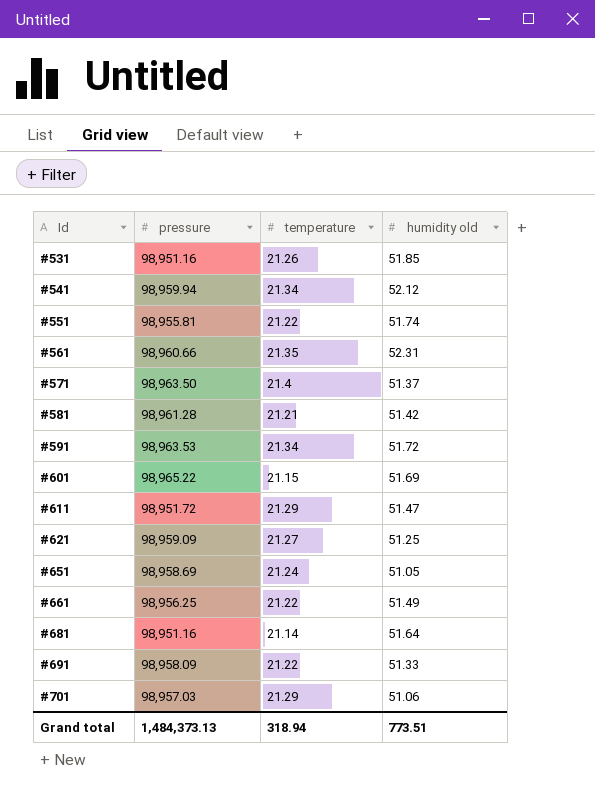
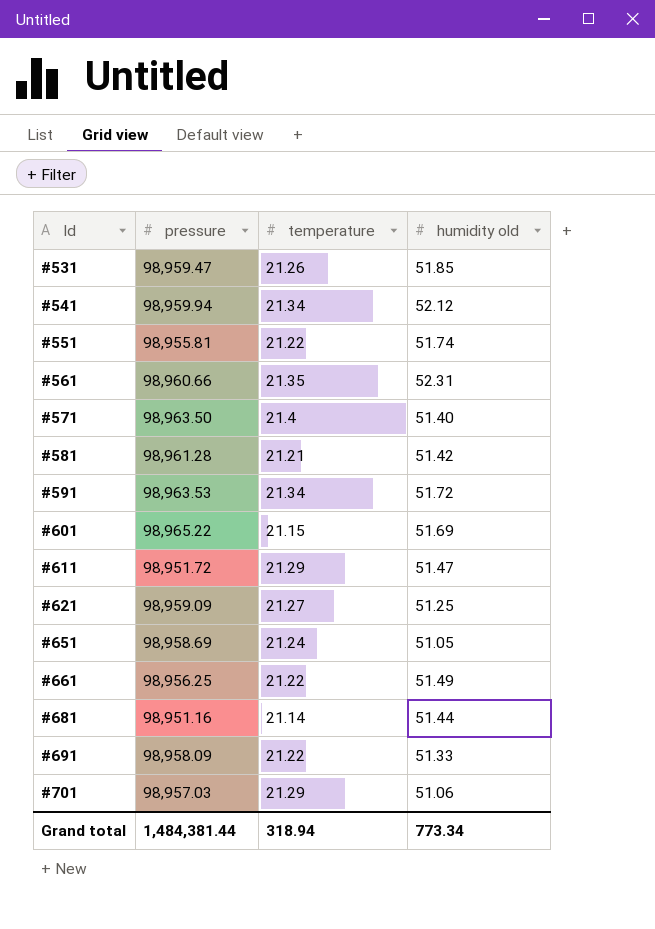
#531 | pressure: 98,951.16 -> 98,959.47
#571 | humidity old: 51.37 -> 51.40
#681 | humidity old: 51.64 -> 51.44
Grand total | pressure: 1,484,373.13 -> 1,484,381.44
Grand total | humidity old: 773.51 -> 773.34

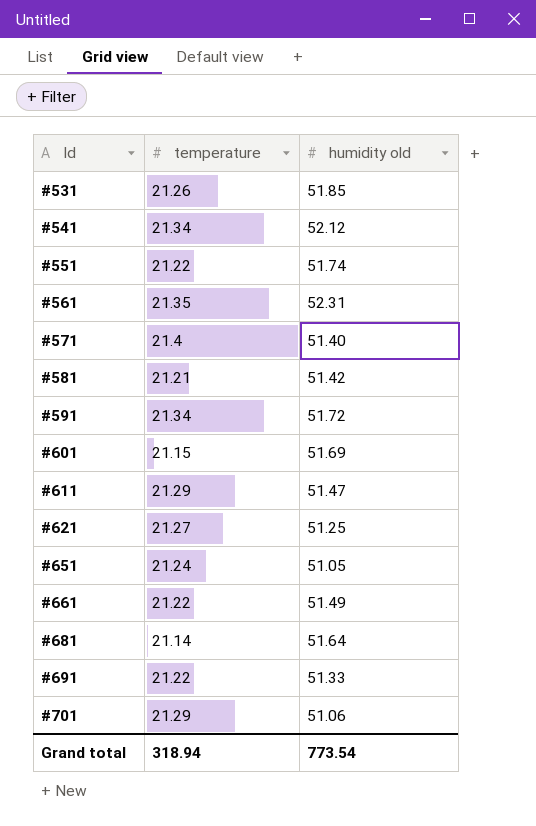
column pressure | position: 2 -> none
#681 | humidity old: 51.44 -> 51.64
Grand total | humidity old: 773.34 -> 773.54

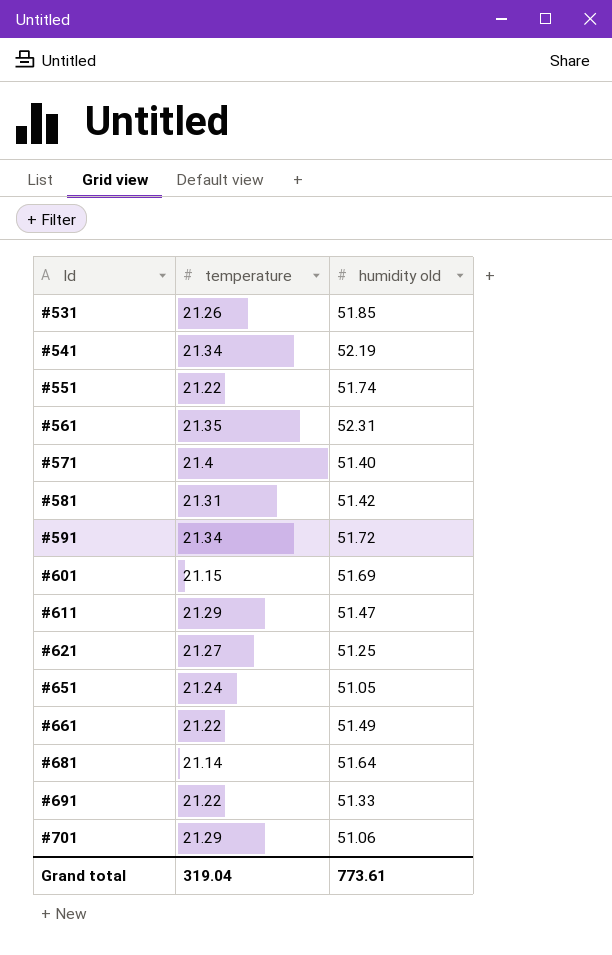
#541 | humidity old: 52.12 -> 52.19
#581 | temperature: 21.21 -> 21.31
Grand total | temperature: 318.94 -> 319.04
Grand total | humidity old: 773.54 -> 773.61

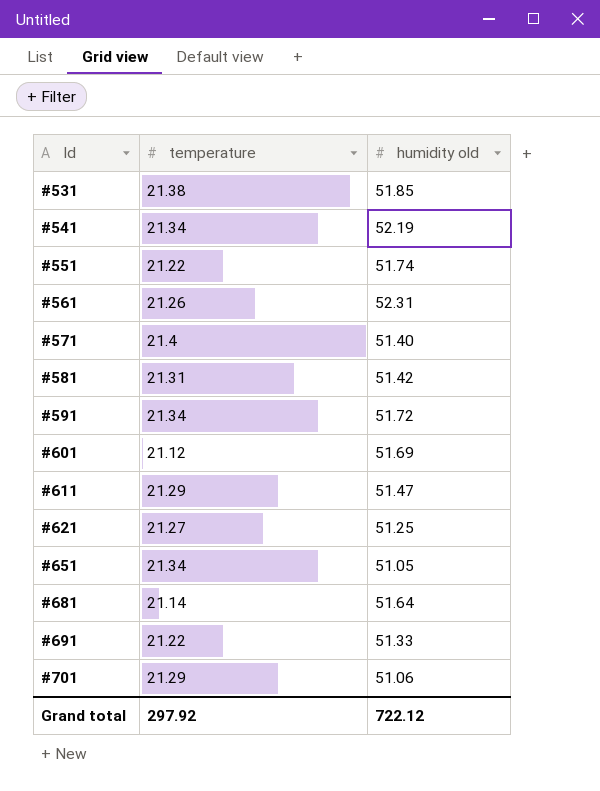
row #661: 21.22 | 51.49 -> none
#531 | temperature: 21.26 -> 21.38
#561 | temperature: 21.35 -> 21.26
#601 | temperature: 21.15 -> 21.12
#651 | temperature: 21.24 -> 21.34
Grand total | temperature: 319.04 -> 297.92
Grand total | humidity old: 773.61 -> 722.12

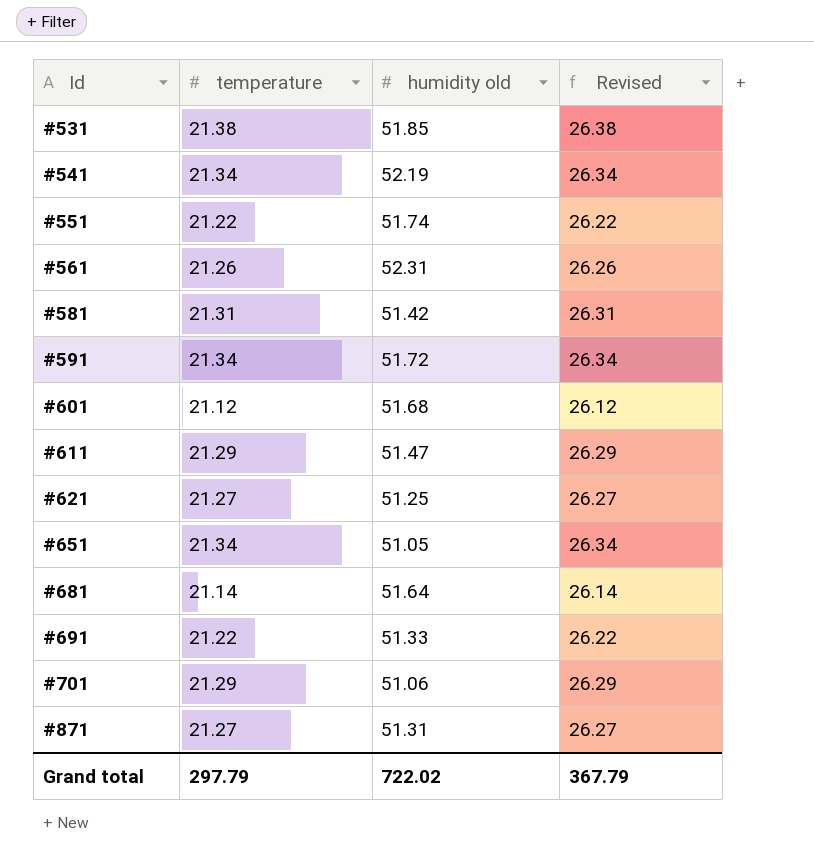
column Revised | formula: none -> [temperature] + 5
row #571: 21.4 | 51.40 -> none
#601 | humidity old: 51.69 -> 51.68
row #871: none -> 21.27 | 51.31 | 26.27
Grand total | temperature: 297.92 -> 297.79
Grand total | humidity old: 722.12 -> 722.02

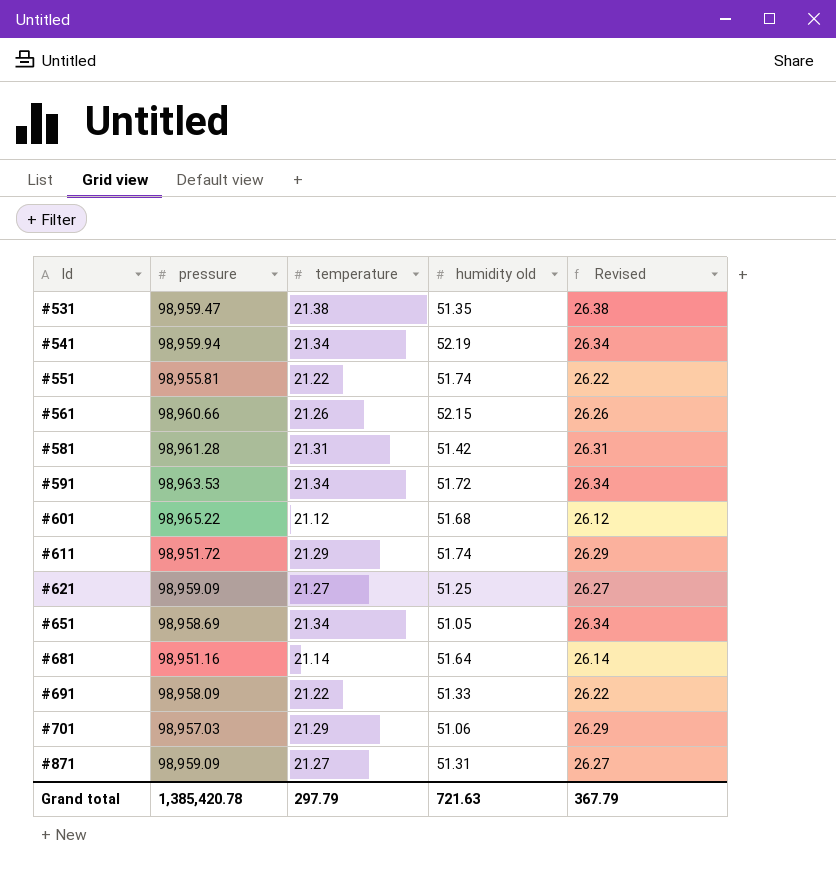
column pressure | position: none -> 2
#531 | humidity old: 51.85 -> 51.35
#561 | humidity old: 52.31 -> 52.15
#611 | humidity old: 51.47 -> 51.74
Grand total | humidity old: 722.02 -> 721.63

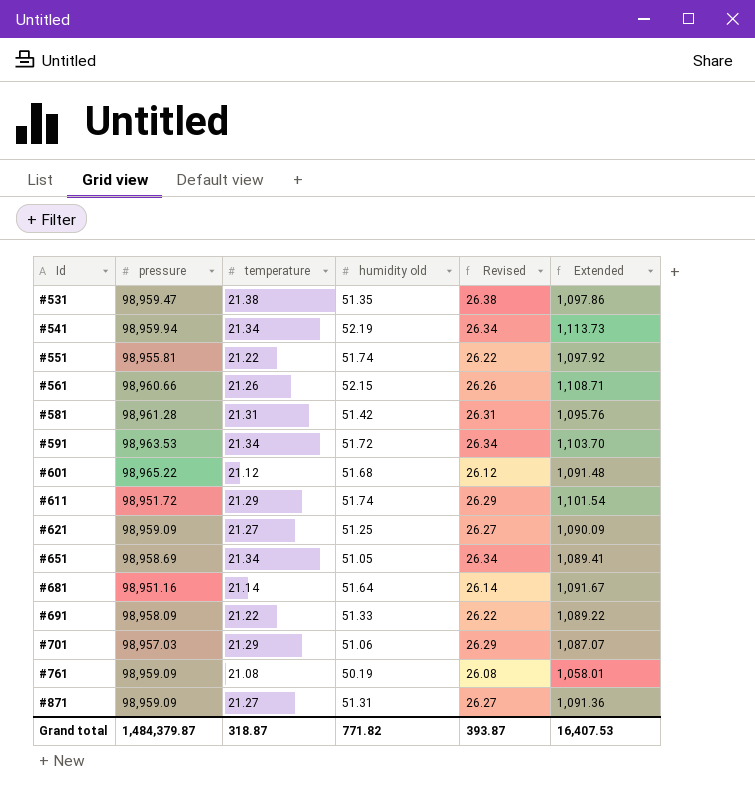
column Extended | formula: none -> [temperature] * [humidity old]
row #761: none -> 98,959.09 | 21.08 | 50.19 | 26.08 | 1,058.01
Grand total | pressure: 1,385,420.78 -> 1,484,379.87
Grand total | temperature: 297.79 -> 318.87
Grand total | humidity old: 721.63 -> 771.82
Grand total | Revised: 367.79 -> 393.87

